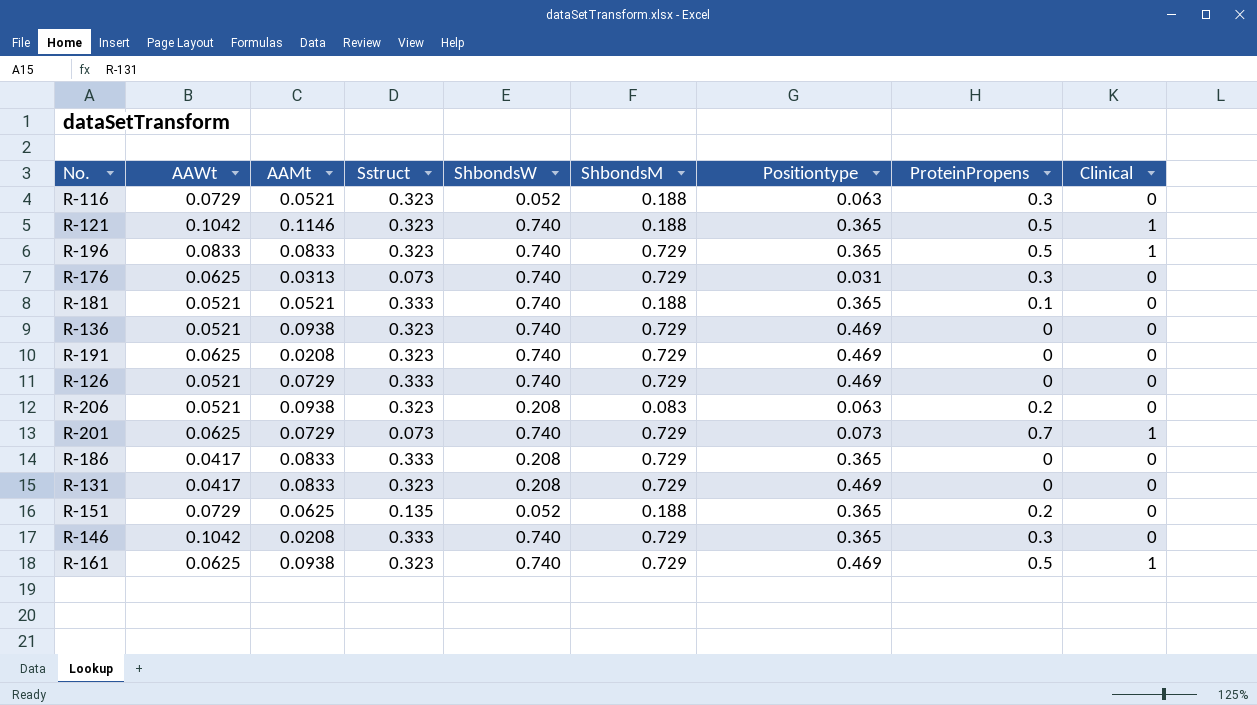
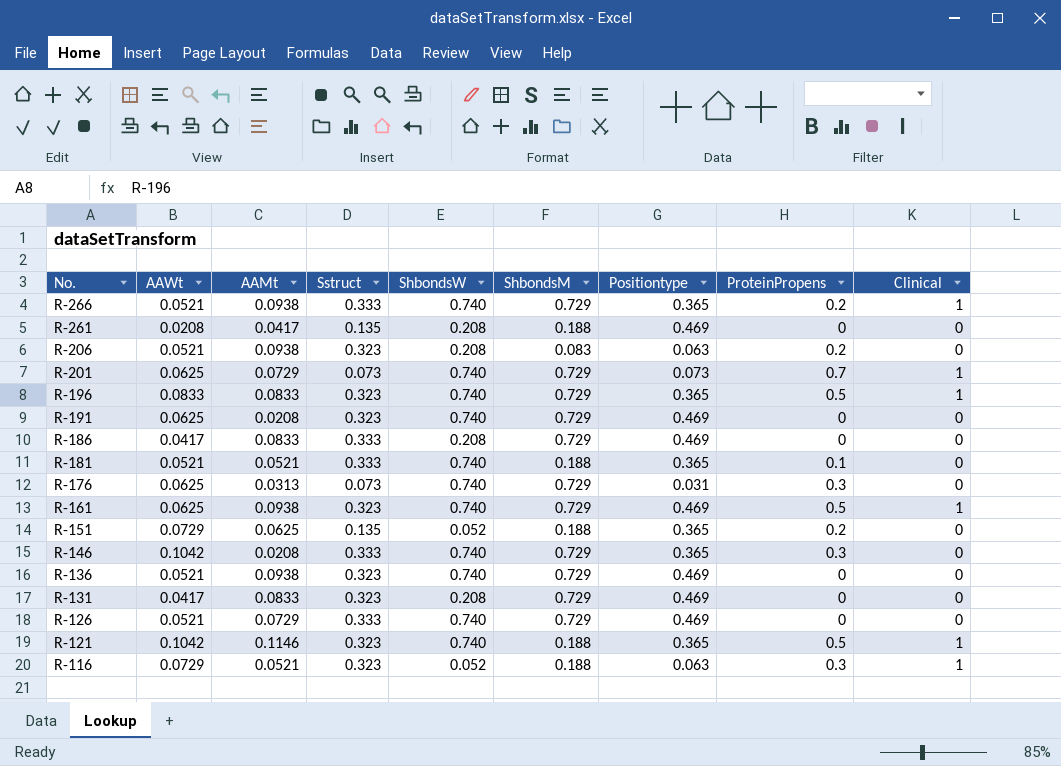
row order: none -> No. descending
row R-266: none -> 0.0521 | 0.0938 | 0.333 | 0.740 | 0.729 | 0.365 | 0.2 | 1
row R-261: none -> 0.0208 | 0.0417 | 0.135 | 0.208 | 0.188 | 0.469 | 0 | 0
R-186 | Positiontype: 0.365 -> 0.469
R-116 | Clinical: 0 -> 1

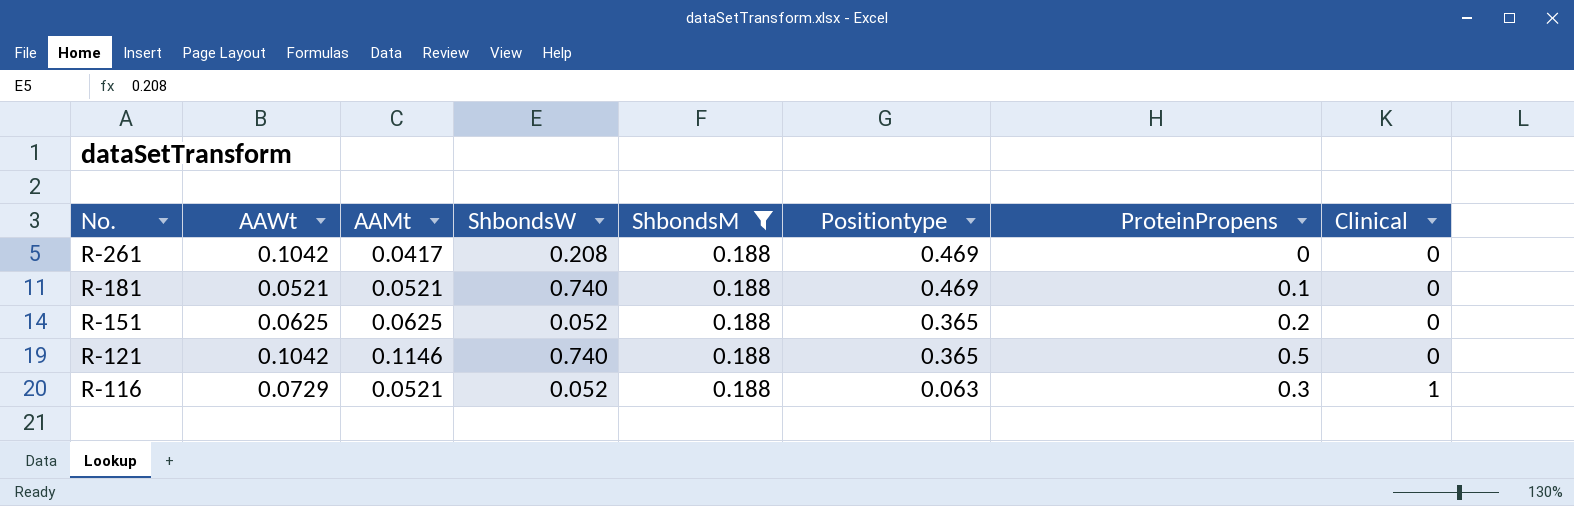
filter: none -> ShbondsM = 0.188
column Sstruct | position: 4 -> none
R-261 | AAWt: 0.0208 -> 0.1042
R-181 | Positiontype: 0.365 -> 0.469
R-151 | AAWt: 0.0729 -> 0.0625
R-121 | Clinical: 1 -> 0

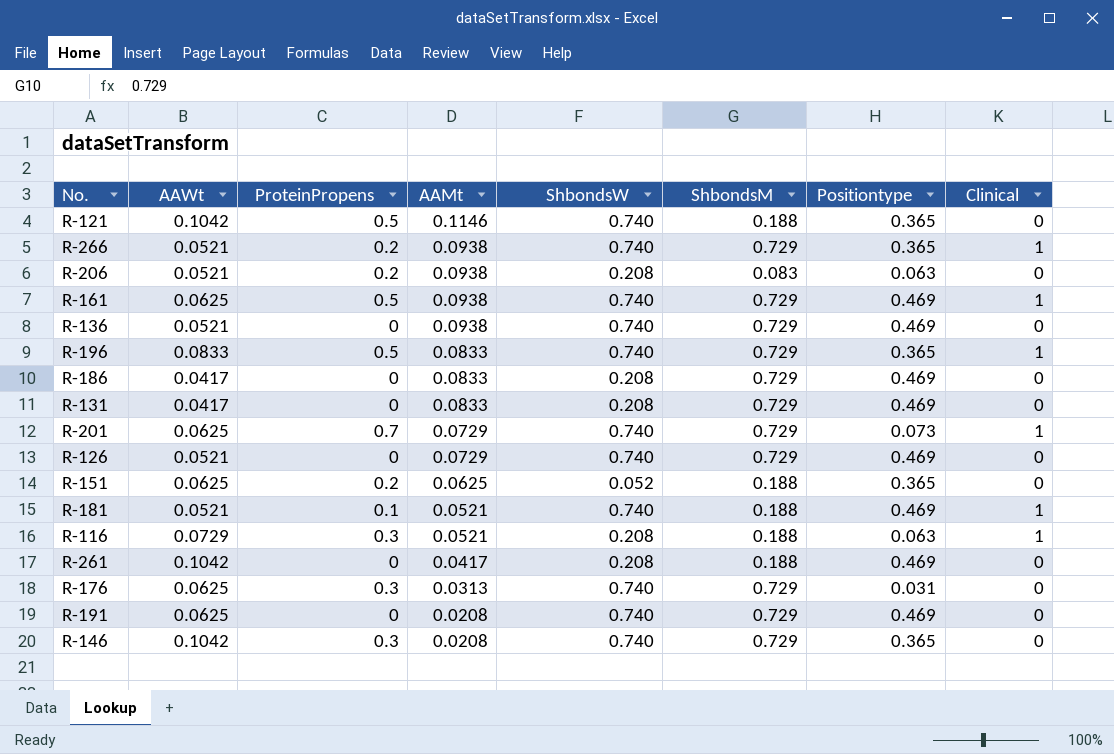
filter: ShbondsM = 0.188 -> none
row order: No. descending -> AAMt descending
column ProteinPropens | position: 7 -> 3
R-181 | Clinical: 0 -> 1
R-116 | ShbondsW: 0.052 -> 0.208

